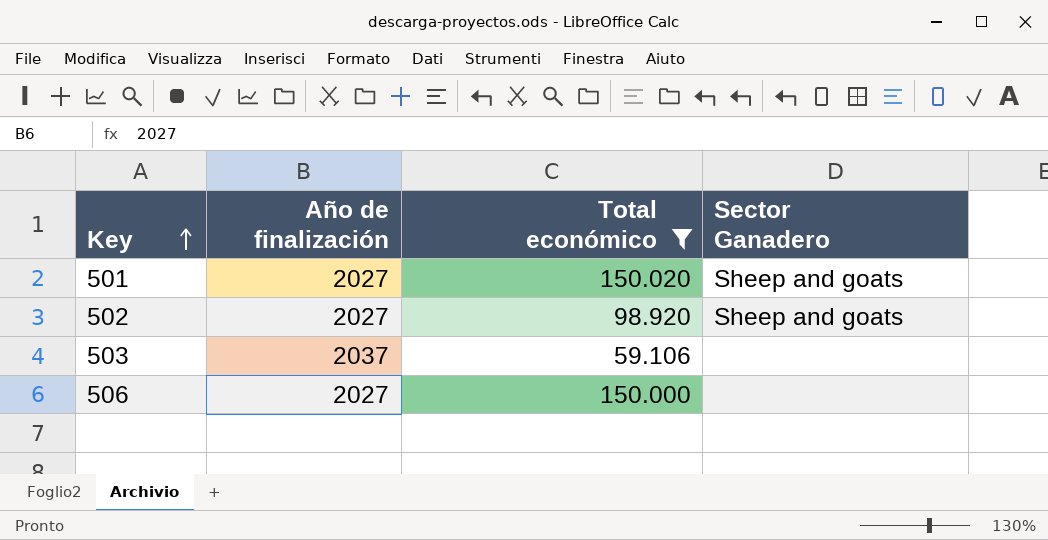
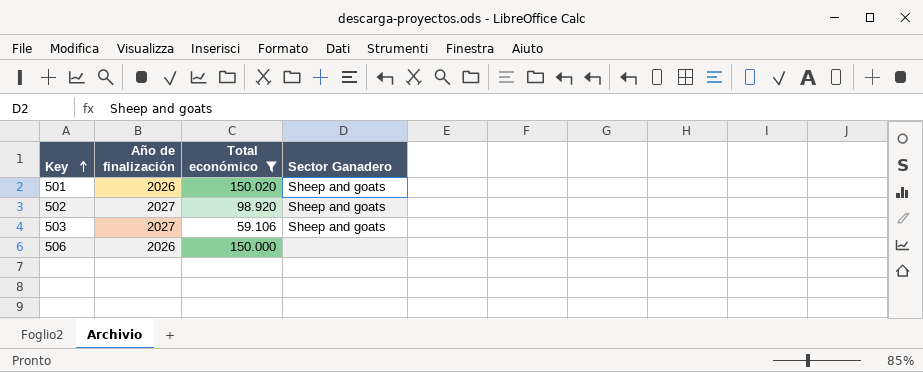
501 | Año de finalización: 2027 -> 2026
503 | Año de finalización: 2037 -> 2027
503 | Sector Ganadero: none -> Sheep and goats
506 | Año de finalización: 2027 -> 2026

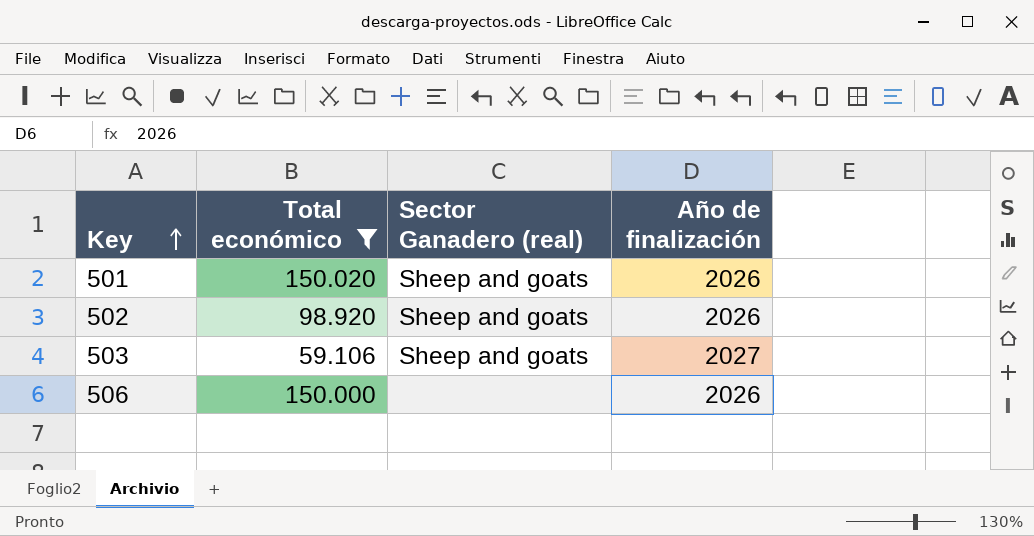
column name: Sector Ganadero -> Sector Ganadero (real)
column Año de finalización | position: 2 -> 4
502 | Año de finalización: 2027 -> 2026

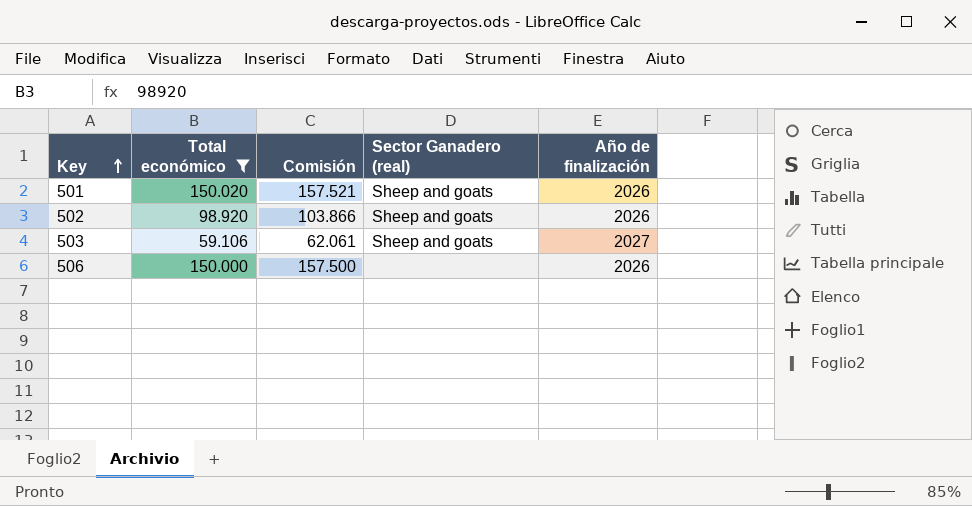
column Comisión | formula: none -> [Total económico] * 1,05

